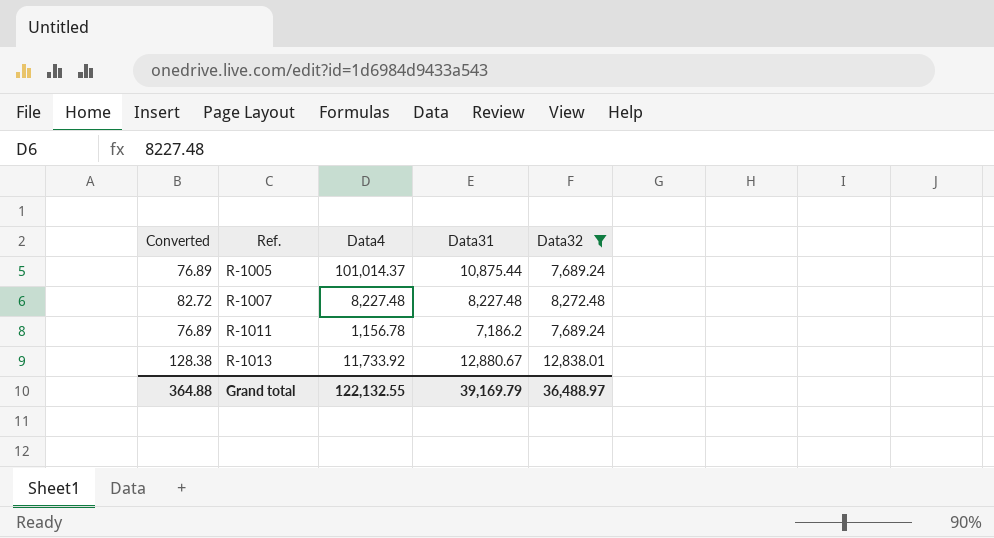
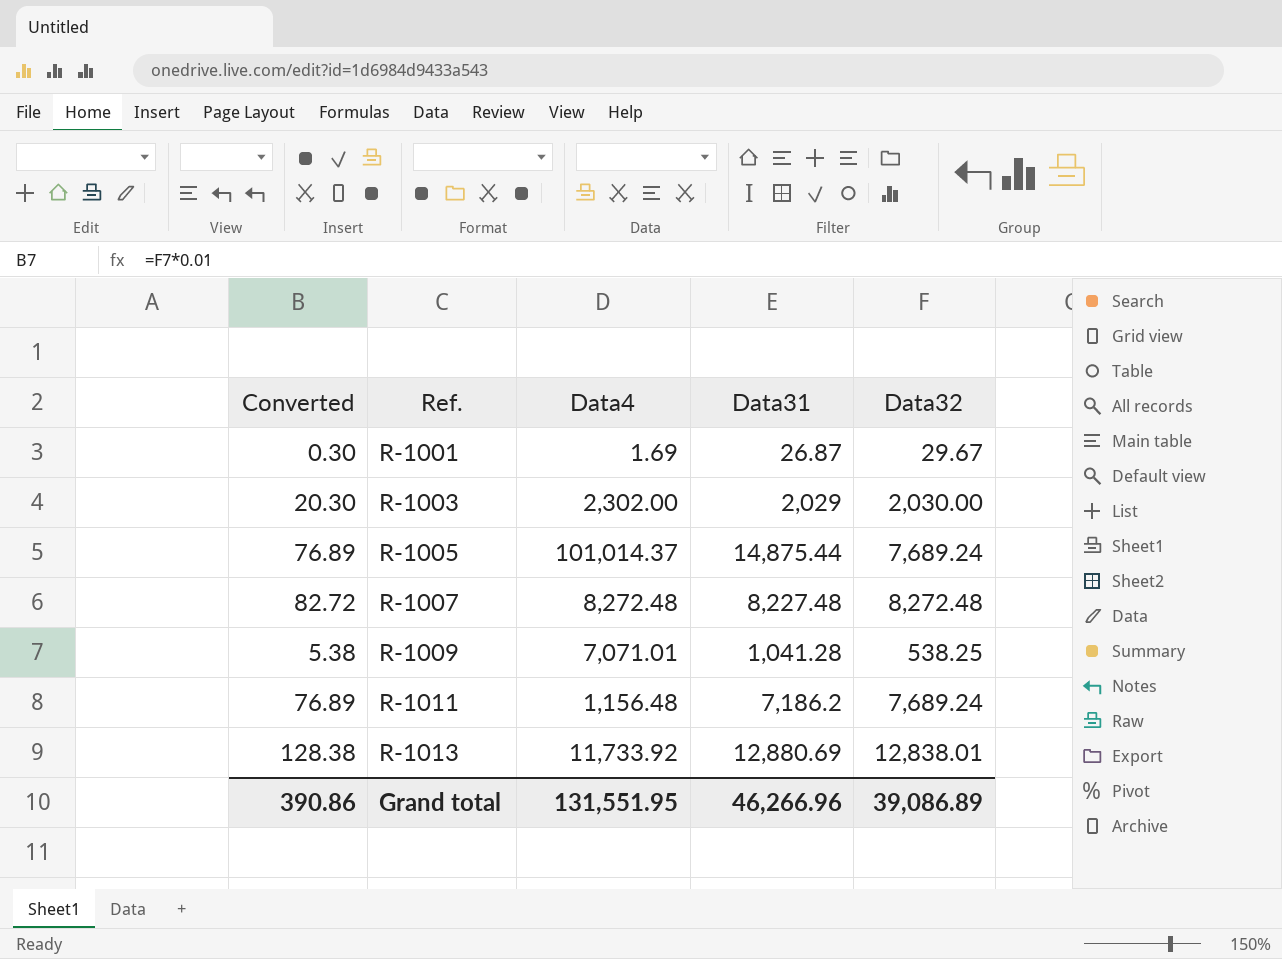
filter: Data32 >= 7,689.24 -> none
R-1005 | Data31: 10,875.44 -> 14,875.44
R-1007 | Data4: 8,227.48 -> 8,272.48
R-1011 | Data4: 1,156.78 -> 1,156.48
R-1013 | Data31: 12,880.67 -> 12,880.69
Grand total | Converted: 364.88 -> 390.86
Grand total | Data4: 122,132.55 -> 131,551.95
Grand total | Data31: 39,169.79 -> 46,266.96
Grand total | Data32: 36,488.97 -> 39,086.89

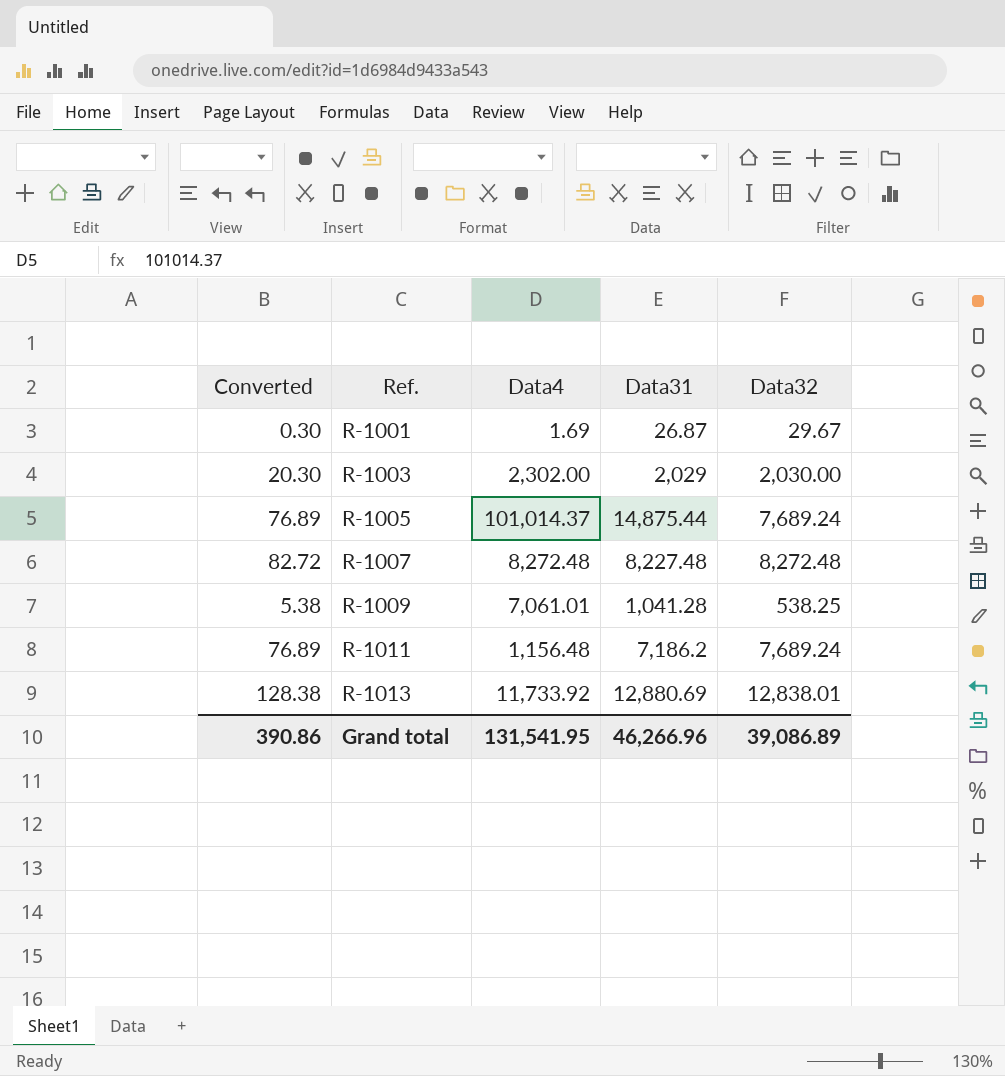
R-1009 | Data4: 7,071.01 -> 7,061.01
Grand total | Data4: 131,551.95 -> 131,541.95

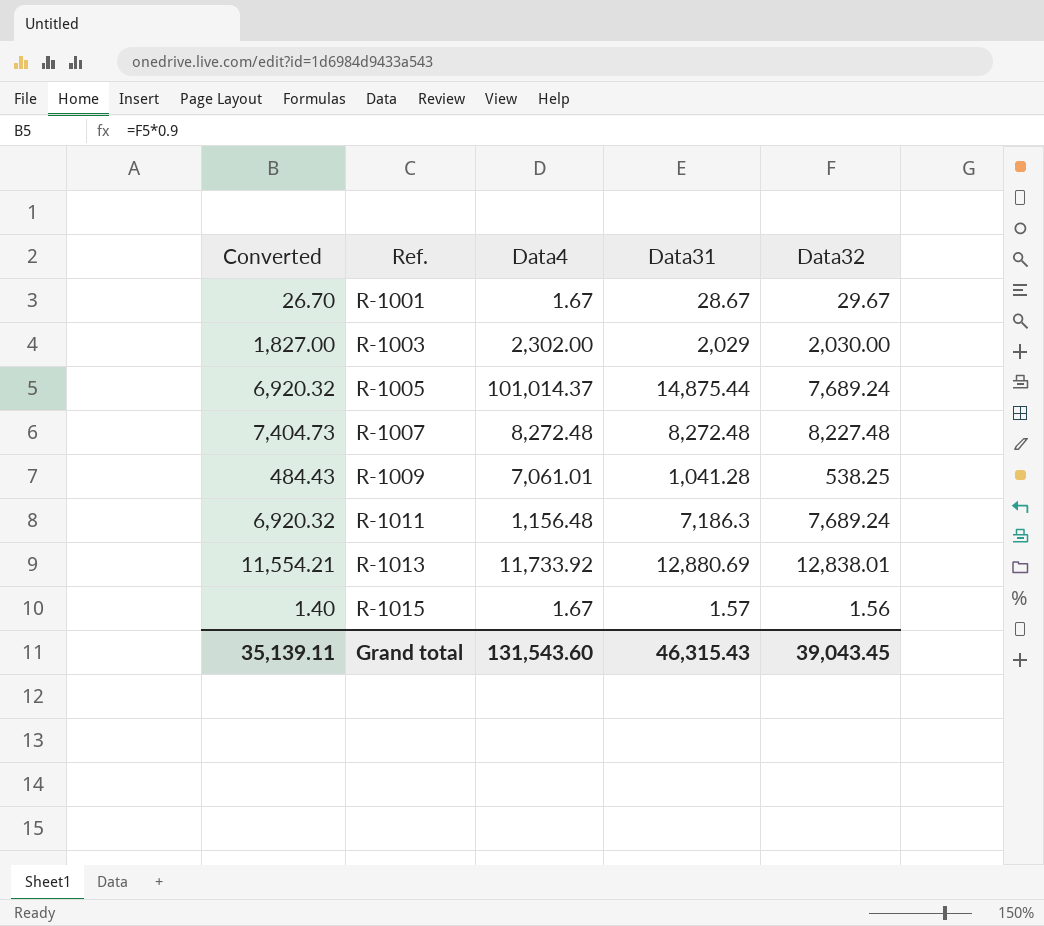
column Converted | formula: [Data32] * 0.01 -> [Data32] * 0.9
R-1001 | Data4: 1.69 -> 1.67
R-1001 | Data31: 26.87 -> 28.67
R-1007 | Data31: 8,227.48 -> 8,272.48
R-1007 | Data32: 8,272.48 -> 8,227.48
R-1011 | Data31: 7,186.2 -> 7,186.3
row R-1015: none -> 1.40 | 1.67 | 1.57 | 1.56
Grand total | Converted: 390.86 -> 35,139.11
Grand total | Data4: 131,541.95 -> 131,543.60
Grand total | Data31: 46,266.96 -> 46,315.43
Grand total | Data32: 39,086.89 -> 39,043.45

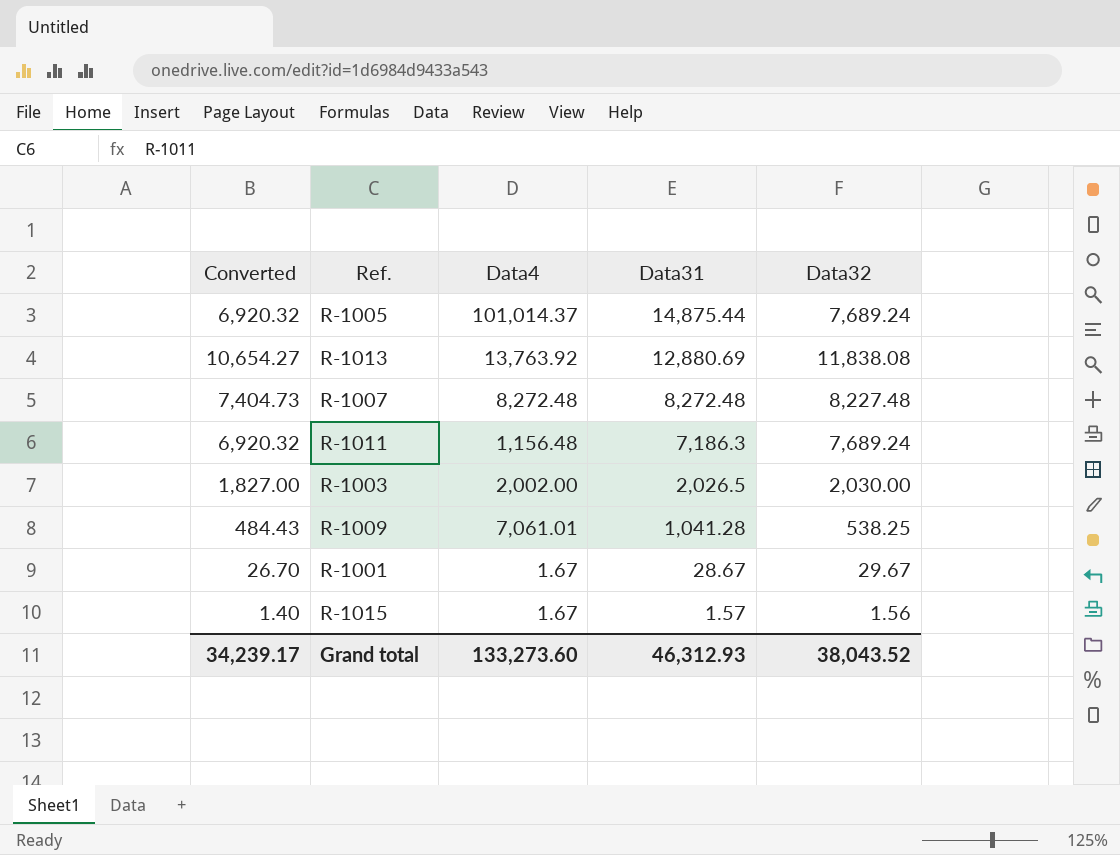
row order: Ref. ascending -> Data31 descending
R-1013 | Converted: 11,554.21 -> 10,654.27
R-1013 | Data4: 11,733.92 -> 13,763.92
R-1013 | Data32: 12,838.01 -> 11,838.08
R-1003 | Data4: 2,302.00 -> 2,002.00
R-1003 | Data31: 2,029 -> 2,026.5
Grand total | Converted: 35,139.11 -> 34,239.17
Grand total | Data4: 131,543.60 -> 133,273.60
Grand total | Data31: 46,315.43 -> 46,312.93
Grand total | Data32: 39,043.45 -> 38,043.52

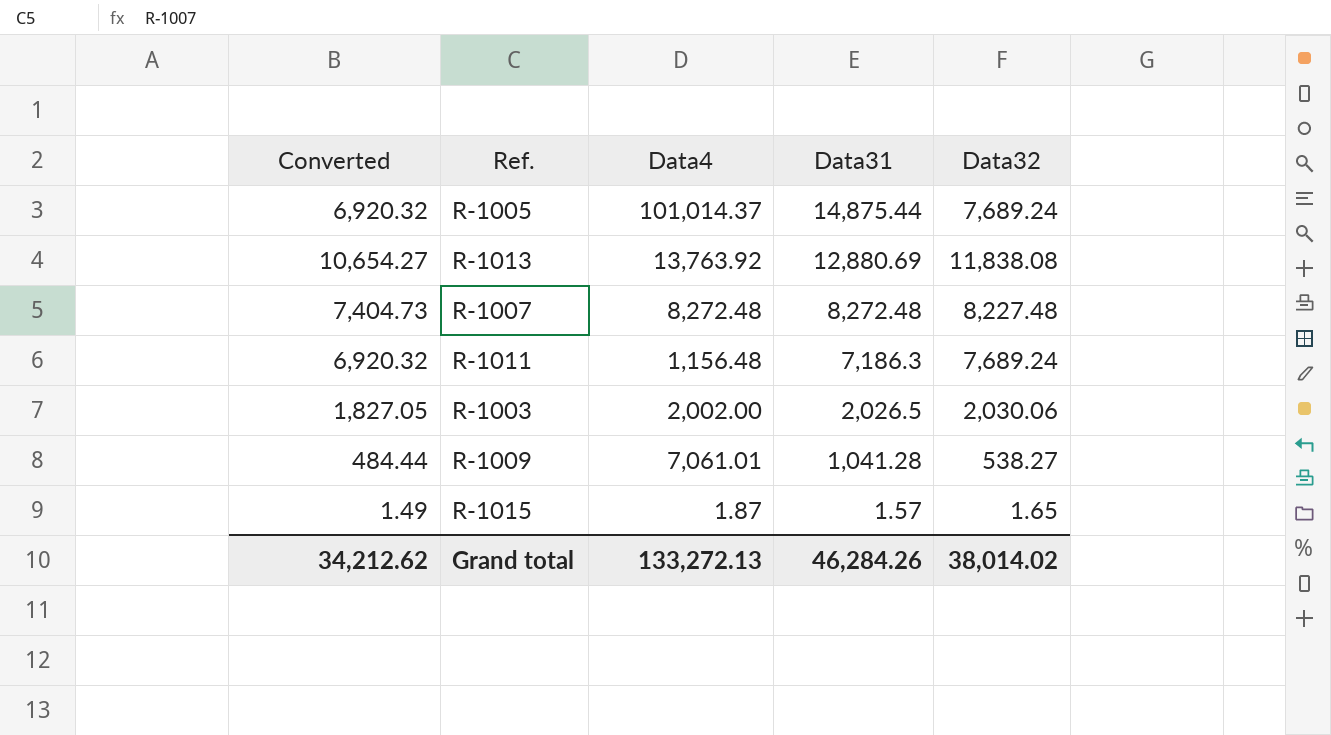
row R-1001: 26.70 | 1.67 | 28.67 | 29.67 -> none
R-1003 | Converted: 1,827.00 -> 1,827.05
R-1003 | Data32: 2,030.00 -> 2,030.06
R-1009 | Converted: 484.43 -> 484.44
R-1009 | Data32: 538.25 -> 538.27
R-1015 | Converted: 1.40 -> 1.49
R-1015 | Data4: 1.67 -> 1.87
R-1015 | Data32: 1.56 -> 1.65
Grand total | Converted: 34,239.17 -> 34,212.62
Grand total | Data4: 133,273.60 -> 133,272.13
Grand total | Data31: 46,312.93 -> 46,284.26
Grand total | Data32: 38,043.52 -> 38,014.02

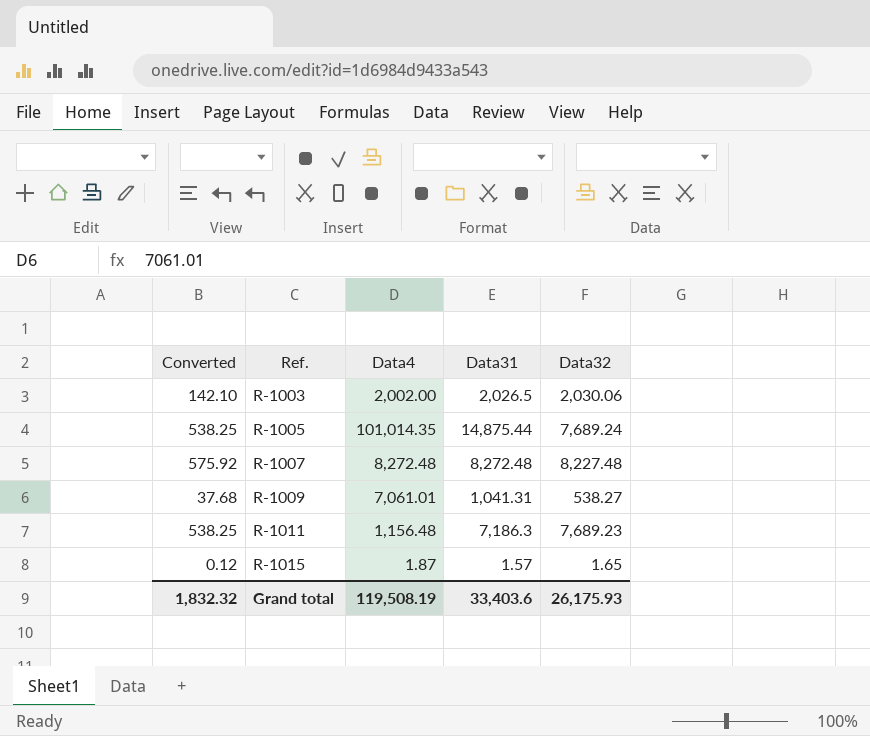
row order: Data31 descending -> Ref. ascending
column Converted | formula: [Data32] * 0.9 -> [Data32] * 0.07
row R-1013: 10,654.27 | 13,763.92 | 12,880.69 | 11,838.08 -> none
R-1005 | Data4: 101,014.37 -> 101,014.35
R-1009 | Data31: 1,041.28 -> 1,041.31
R-1011 | Data32: 7,689.24 -> 7,689.23
Grand total | Converted: 34,212.62 -> 1,832.32
Grand total | Data4: 133,272.13 -> 119,508.19
Grand total | Data31: 46,284.26 -> 33,403.6
Grand total | Data32: 38,014.02 -> 26,175.93

